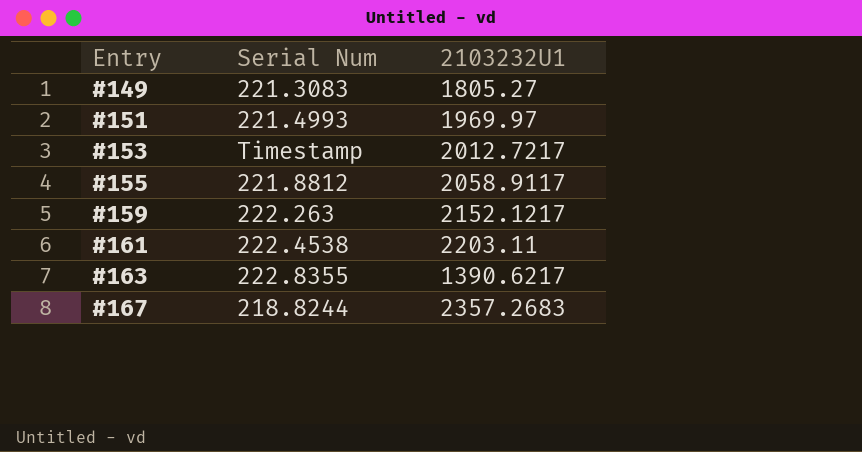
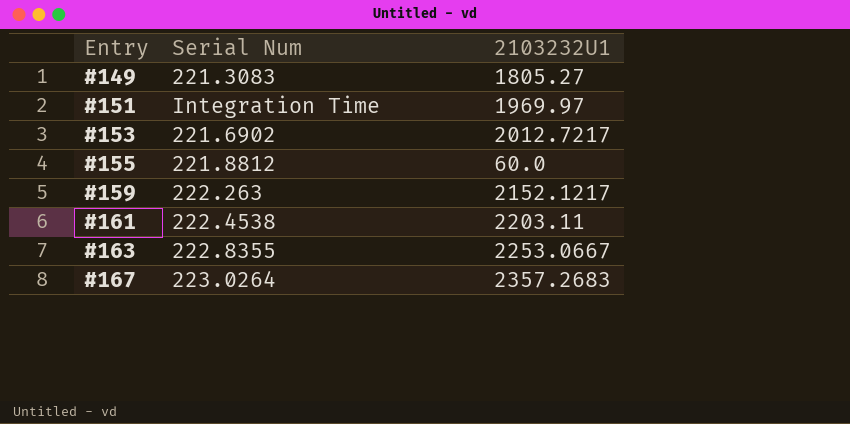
#151 | Serial Num: 221.4993 -> Integration Time
#153 | Serial Num: Timestamp -> 221.6902
#155 | 2103232U1: 2058.9117 -> 60.0
#163 | 2103232U1: 1390.6217 -> 2253.0667
#167 | Serial Num: 218.8244 -> 223.0264

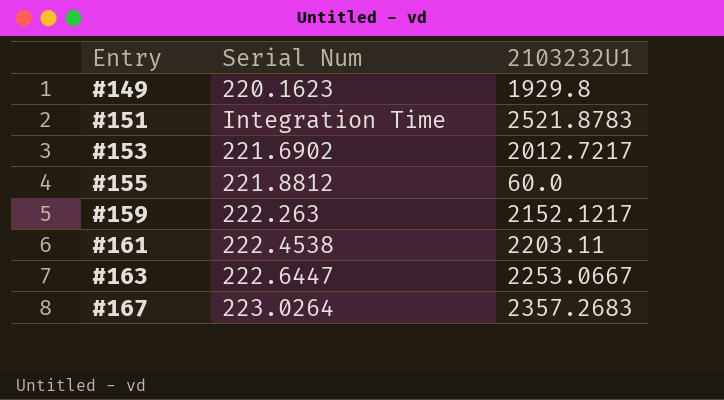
#149 | Serial Num: 221.3083 -> 220.1623
#149 | 2103232U1: 1805.27 -> 1929.8
#151 | 2103232U1: 1969.97 -> 2521.8783
#163 | Serial Num: 222.8355 -> 222.6447

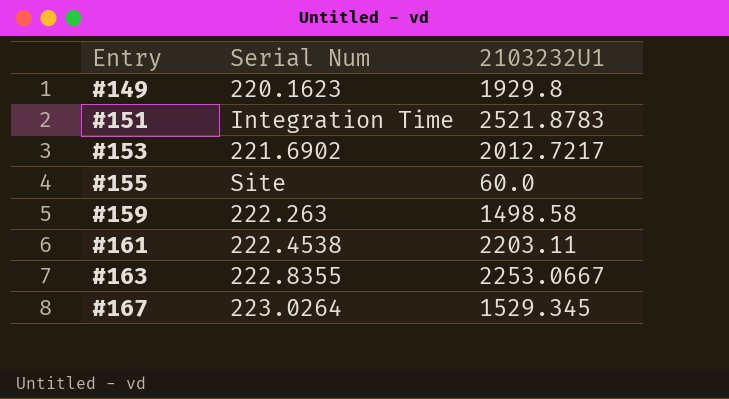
#155 | Serial Num: 221.8812 -> Site
#159 | 2103232U1: 2152.1217 -> 1498.58
#163 | Serial Num: 222.6447 -> 222.8355
#167 | 2103232U1: 2357.2683 -> 1529.345

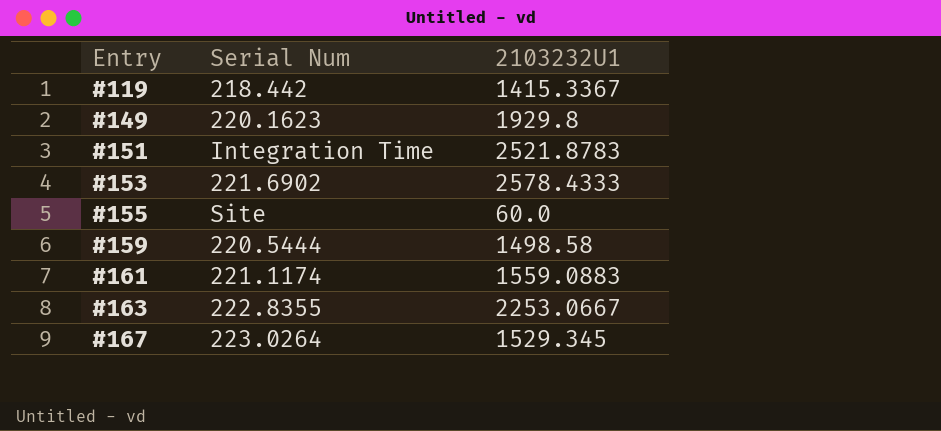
row #119: none -> 218.442 | 1415.3367
#153 | 2103232U1: 2012.7217 -> 2578.4333
#159 | Serial Num: 222.263 -> 220.5444
#161 | Serial Num: 222.4538 -> 221.1174
#161 | 2103232U1: 2203.11 -> 1559.0883

